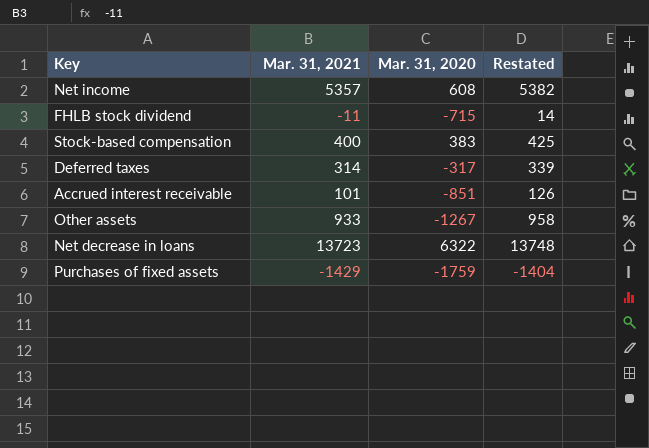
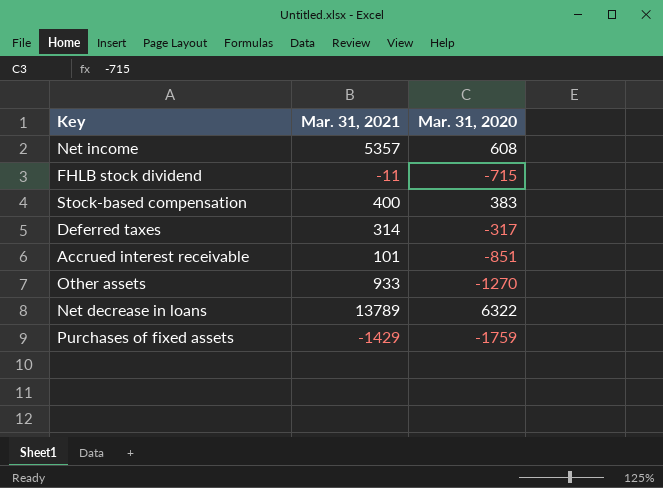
column Restated | formula: [Mar. 31, 2021] + 25 -> none
Other assets | Mar. 31, 2020: -1267 -> -1270
Net decrease in loans | Mar. 31, 2021: 13723 -> 13789

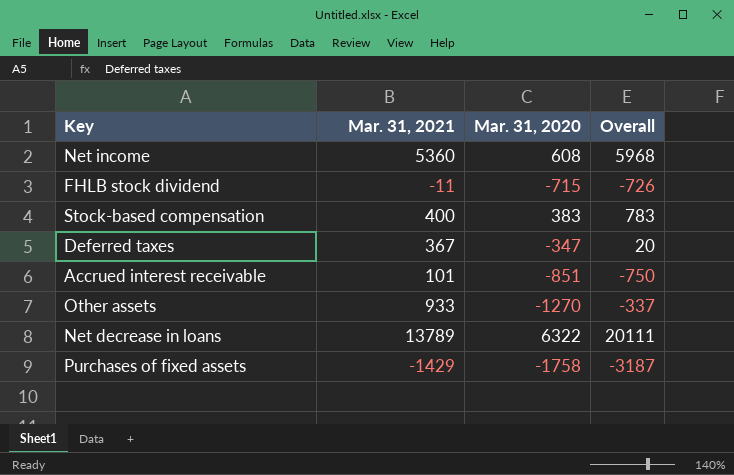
column Overall | formula: none -> [Mar. 31, 2021] + [Mar. 31, 2020]
Net income | Mar. 31, 2021: 5357 -> 5360
Deferred taxes | Mar. 31, 2021: 314 -> 367
Deferred taxes | Mar. 31, 2020: -317 -> -347
Purchases of fixed assets | Mar. 31, 2020: -1759 -> -1758

